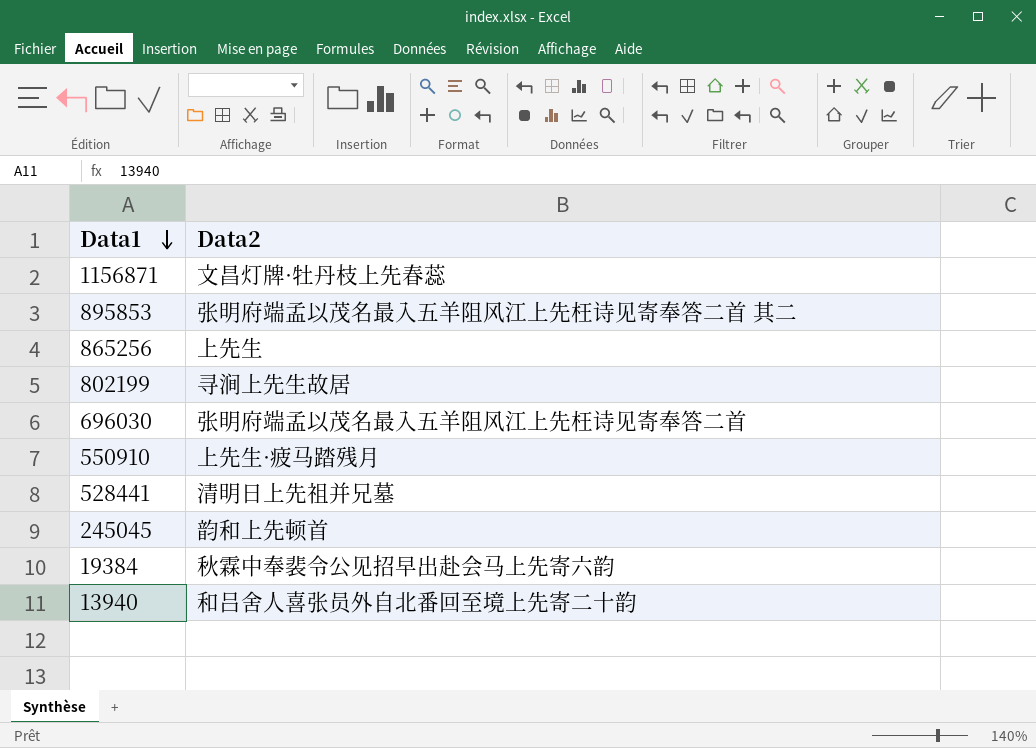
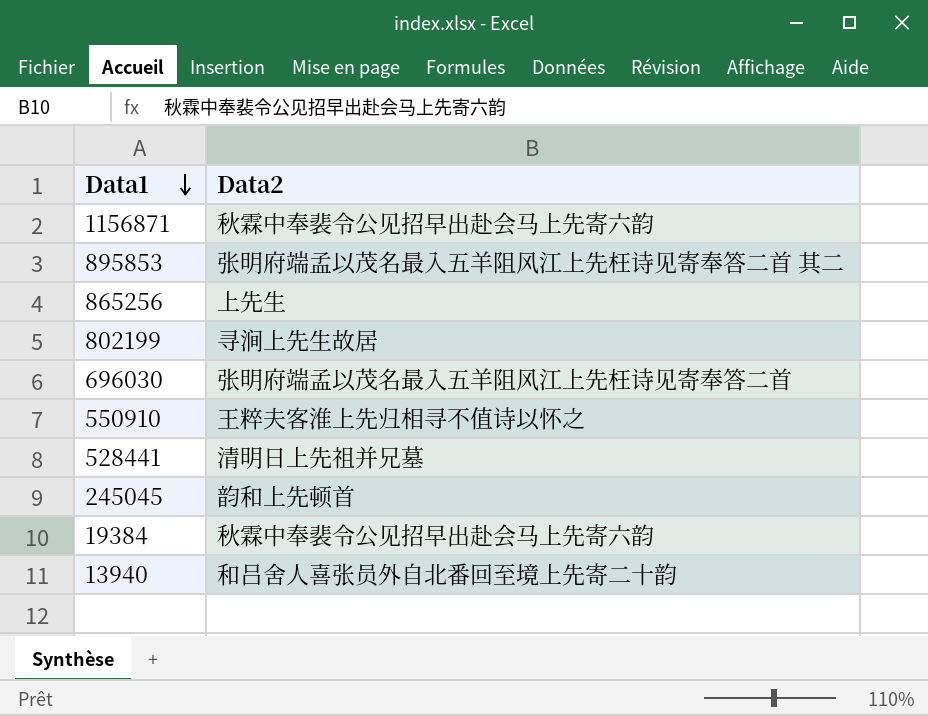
1156871 | Data2: 文昌灯牌·牡丹枝上先春蕊 -> 秋霖中奉裴令公见招早出赴会马上先寄六韵
550910 | Data2: 上先生·疲马踏残月 -> 王粹夫客淮上先归相寻不值诗以怀之

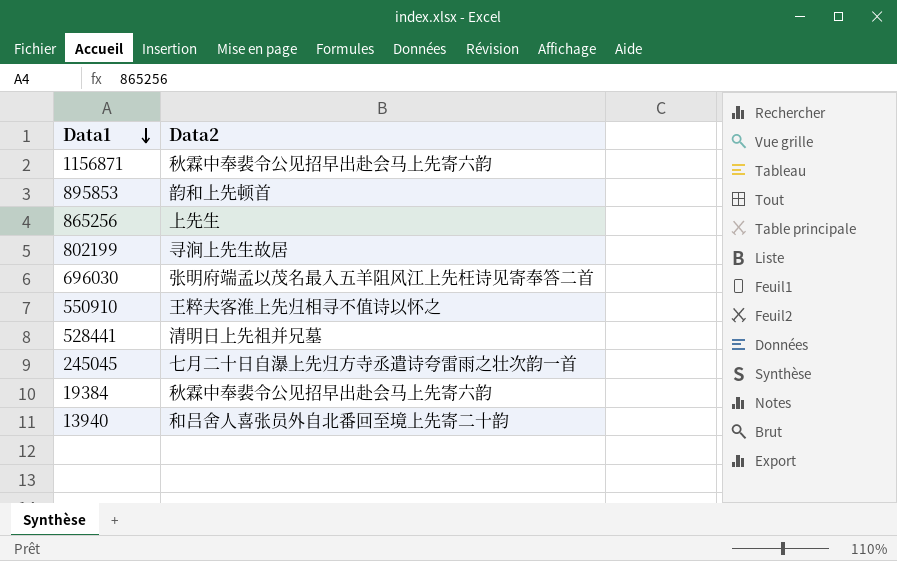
895853 | Data2: 张明府端孟以茂名最入五羊阻风江上先枉诗见寄奉答二首 其二 -> 韵和上先顿首
245045 | Data2: 韵和上先顿首 -> 七月二十日自瀑上先归方寺丞遣诗夸雷雨之壮次韵一首

